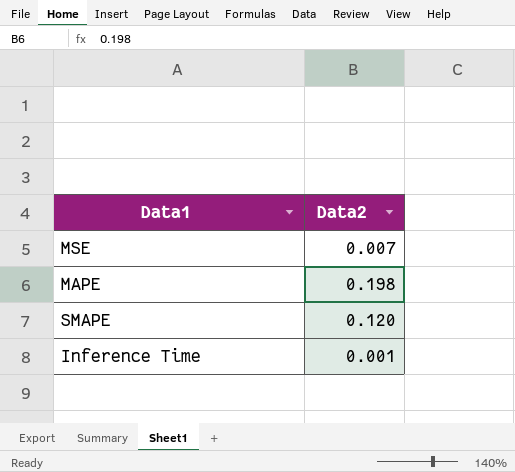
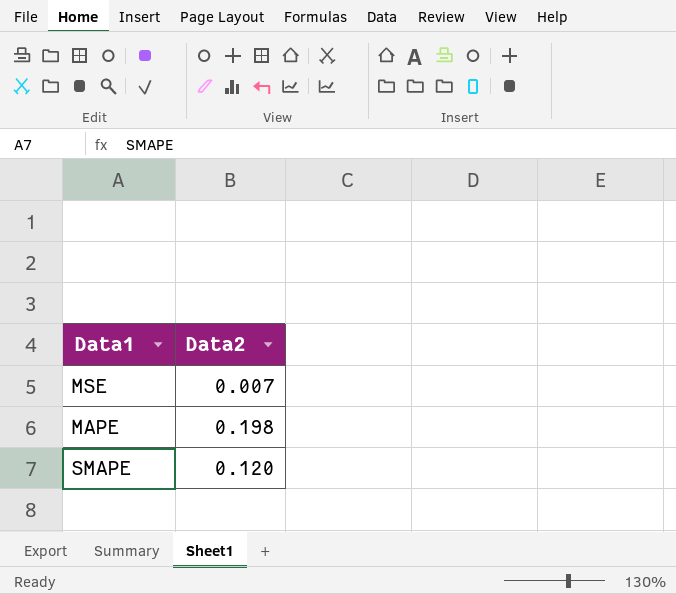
row Inference Time: 0.001 -> none

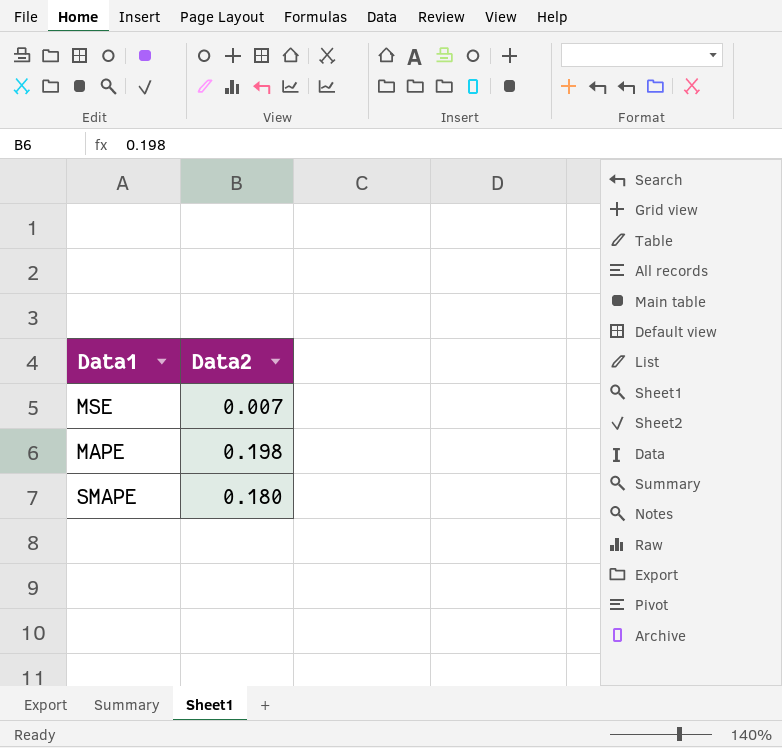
SMAPE | Data2: 0.120 -> 0.180

